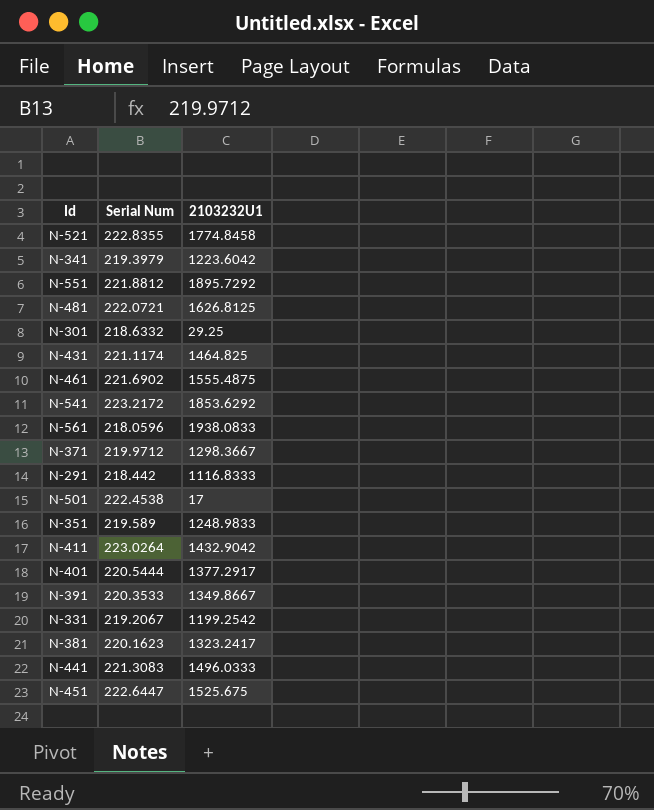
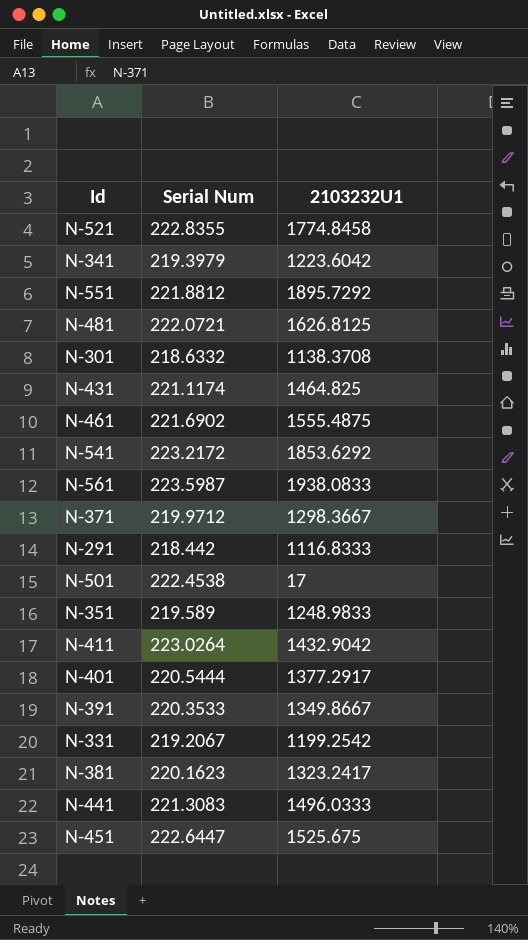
N-301 | 2103232U1: 29.25 -> 1138.3708
N-561 | Serial Num: 218.0596 -> 223.5987

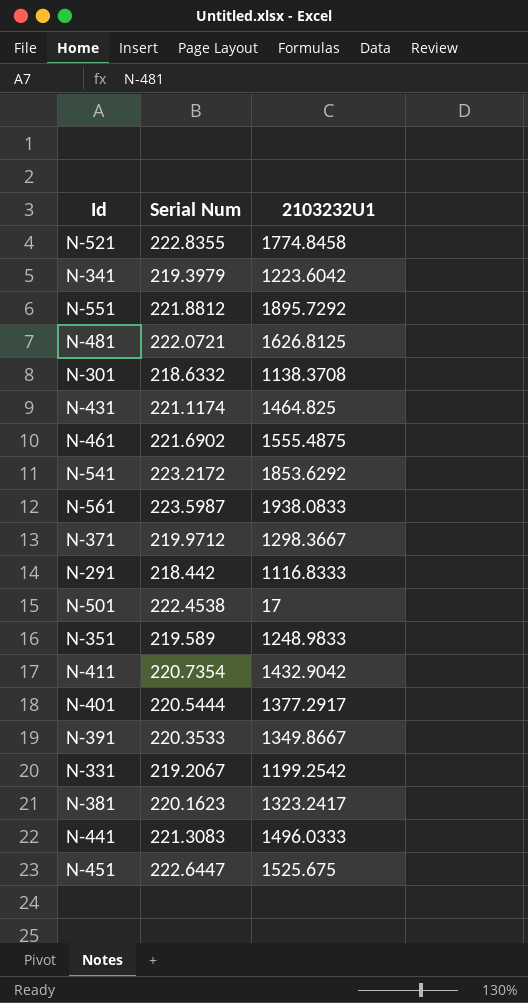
N-411 | Serial Num: 223.0264 -> 220.7354

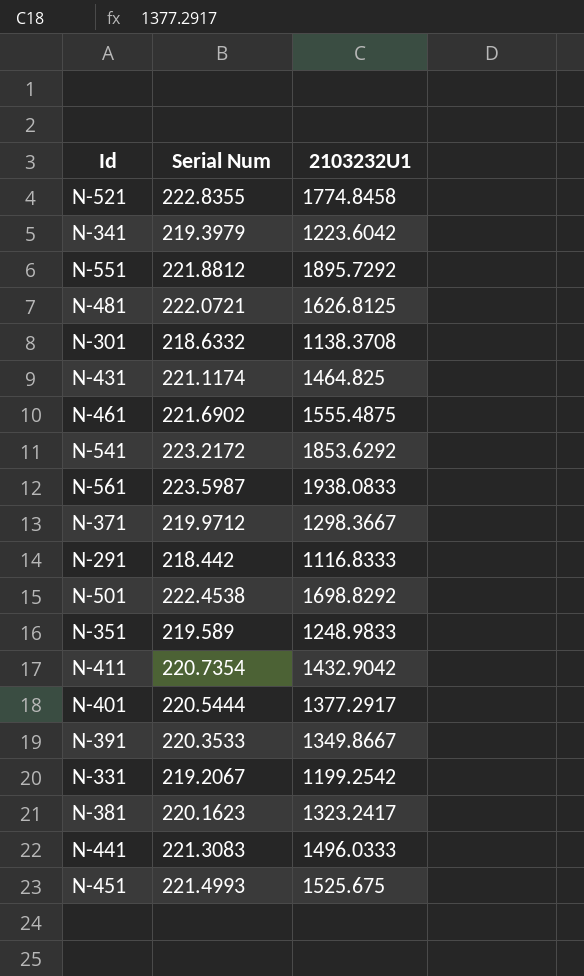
N-501 | 2103232U1: 17 -> 1698.8292
N-451 | Serial Num: 222.6447 -> 221.4993

